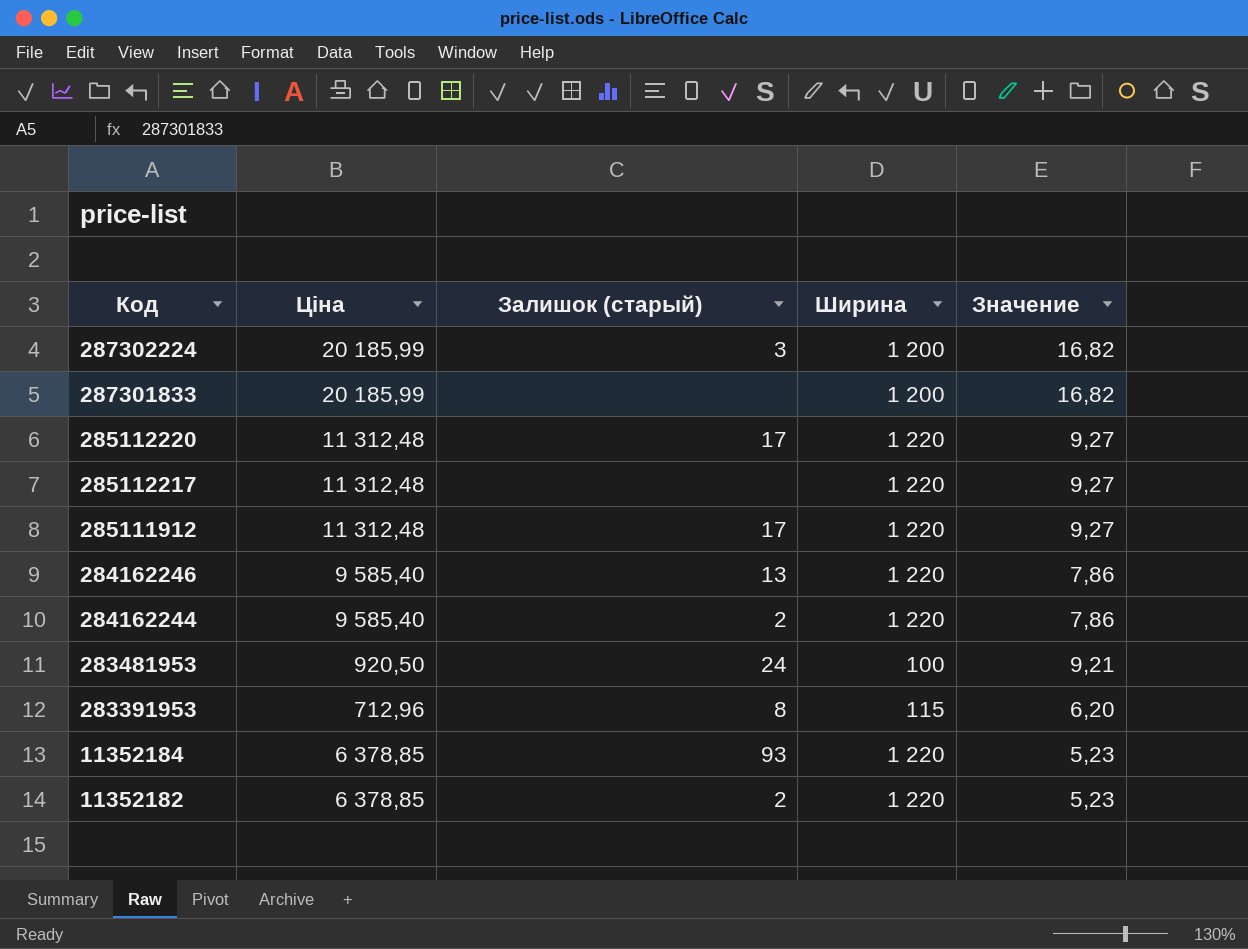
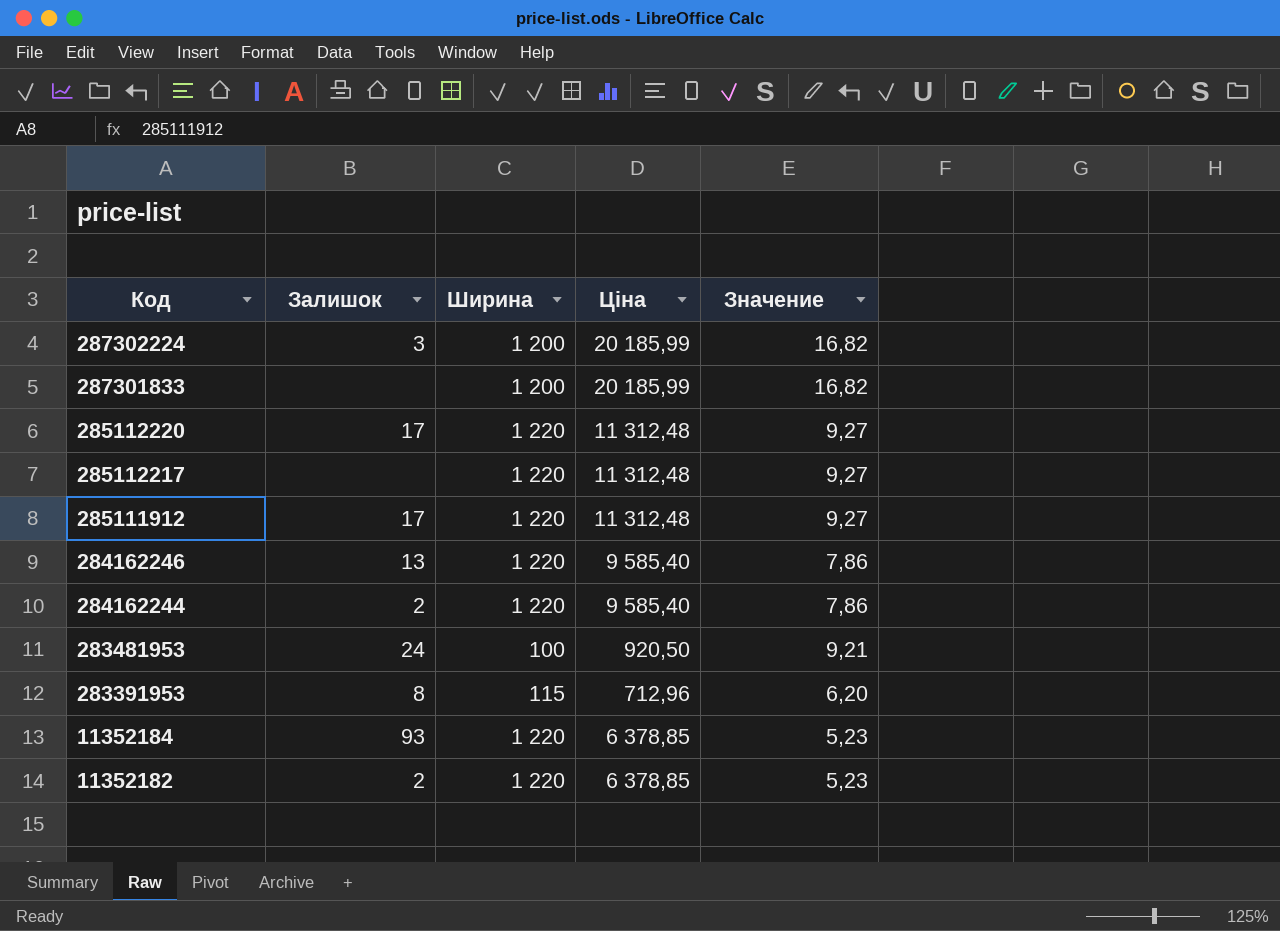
column name: Залишок (старый) -> Залишок
column Ціна | position: 2 -> 4

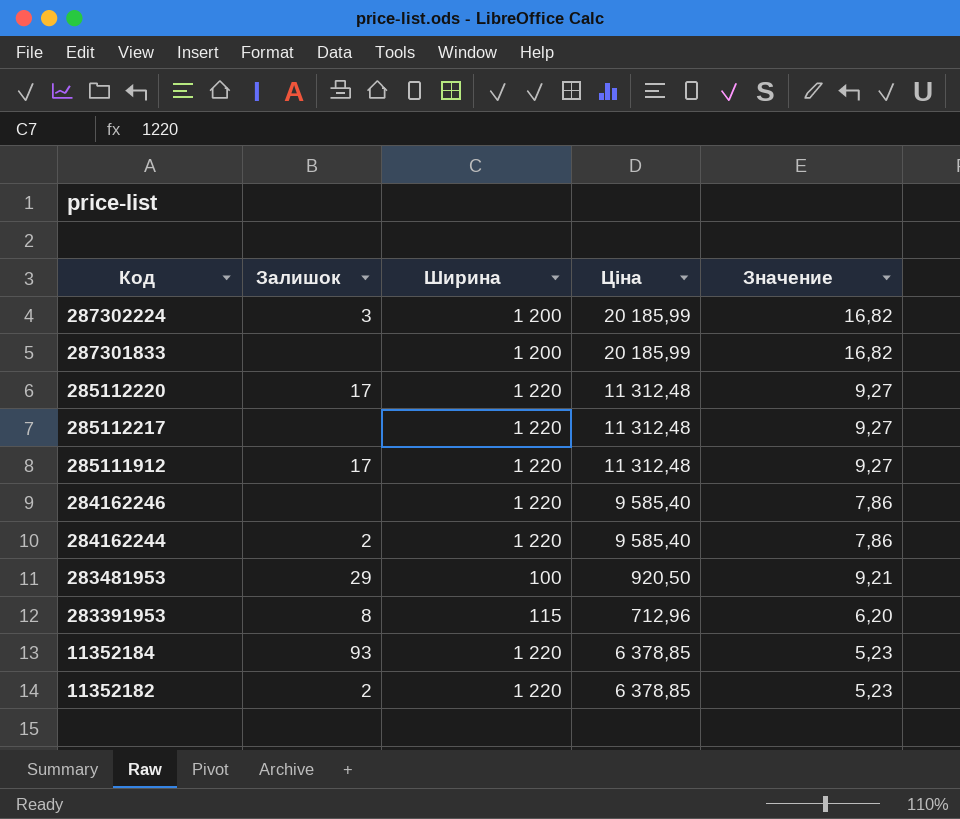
284162246 | Залишок: 13 -> none
283481953 | Залишок: 24 -> 29

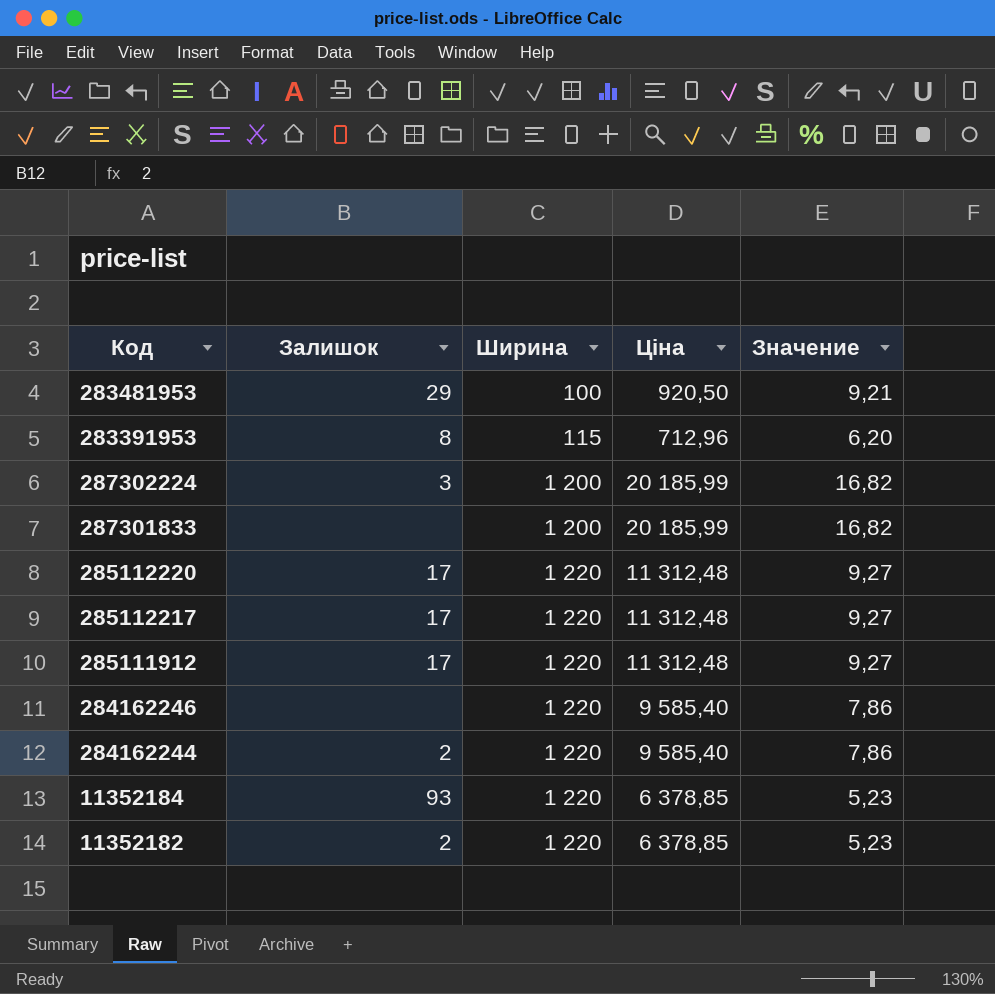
row order: Код descending -> Ширина ascending
285112217 | Залишок: none -> 17

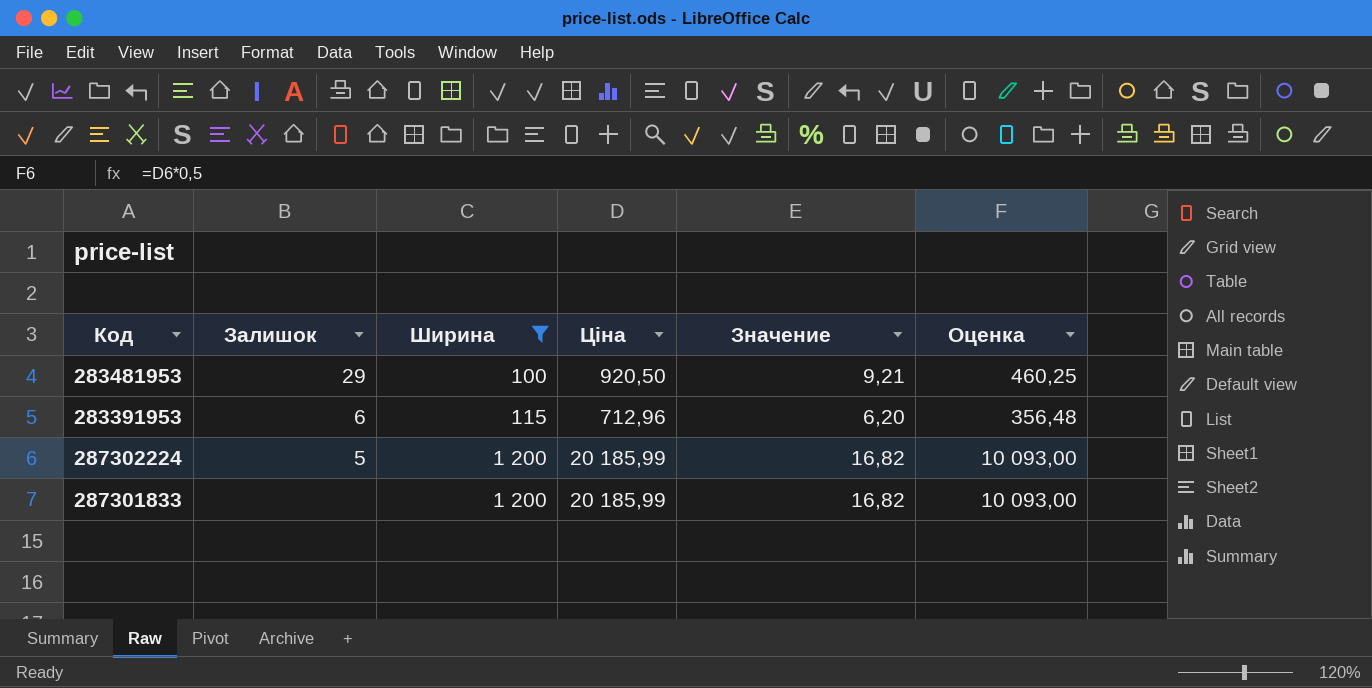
filter: none -> Ширина != 1 220
column Оценка | formula: none -> [Ціна] * 0,5
283391953 | Залишок: 8 -> 6
287302224 | Залишок: 3 -> 5

